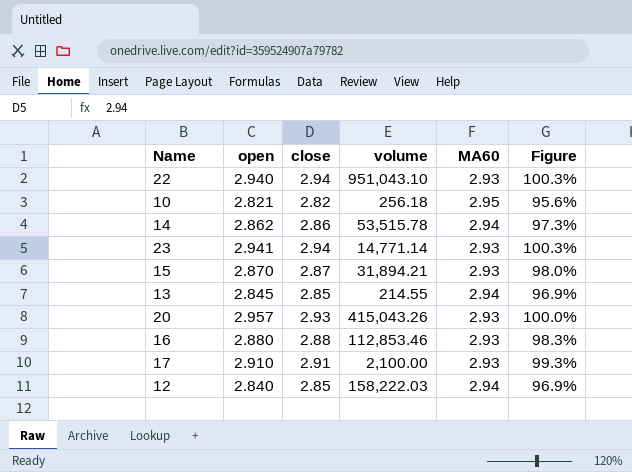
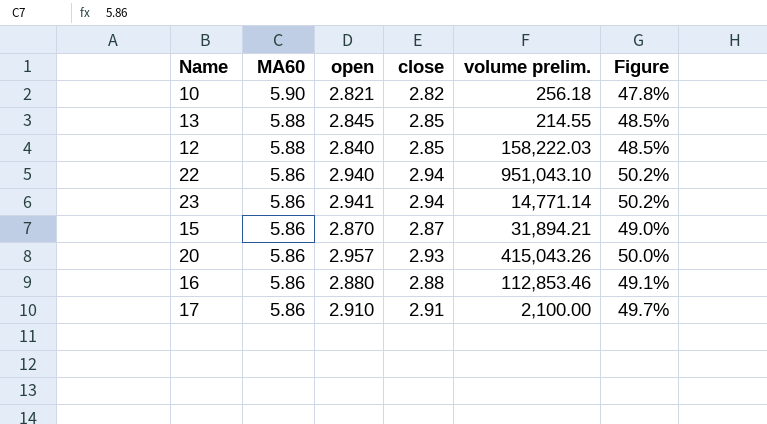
row order: none -> MA60 descending
column MA60 | position: 5 -> 2
column name: volume -> volume prelim.
row 14: 2.862 | 2.86 | 53,515.78 | 2.94 | 97.3% -> none
10 | MA60: 2.95 -> 5.90
10 | Figure: 95.6% -> 47.8%
13 | MA60: 2.94 -> 5.88
13 | Figure: 96.9% -> 48.5%
12 | MA60: 2.94 -> 5.88
12 | Figure: 96.9% -> 48.5%
22 | MA60: 2.93 -> 5.86
22 | Figure: 100.3% -> 50.2%
23 | MA60: 2.93 -> 5.86
23 | Figure: 100.3% -> 50.2%
15 | MA60: 2.93 -> 5.86
15 | Figure: 98.0% -> 49.0%
20 | MA60: 2.93 -> 5.86
20 | Figure: 100.0% -> 50.0%
16 | MA60: 2.93 -> 5.86
16 | Figure: 98.3% -> 49.1%
17 | MA60: 2.93 -> 5.86
17 | Figure: 99.3% -> 49.7%

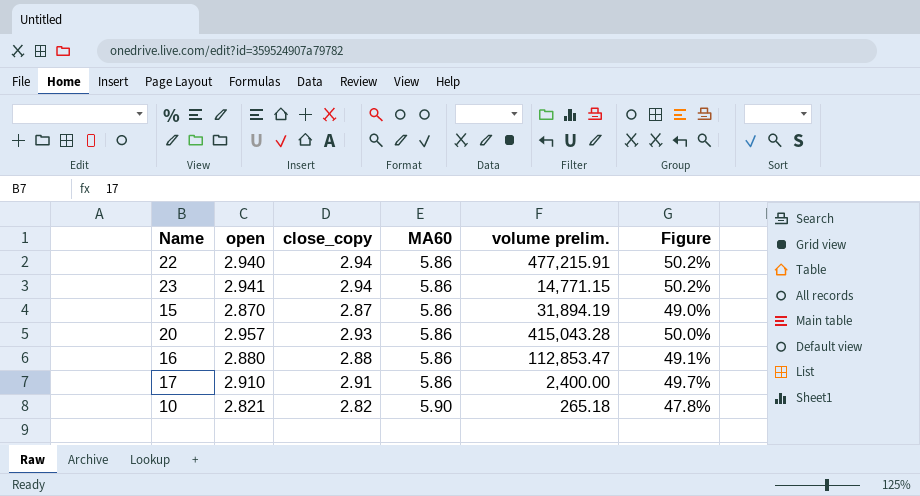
row order: MA60 descending -> MA60 ascending
column name: close -> close_copy
column MA60 | position: 2 -> 4
row 13: 5.88 | 2.845 | 2.85 | 214.55 | 48.5% -> none
row 12: 5.88 | 2.840 | 2.85 | 158,222.03 | 48.5% -> none
22 | volume prelim.: 951,043.10 -> 477,215.91
23 | volume prelim.: 14,771.14 -> 14,771.15
15 | volume prelim.: 31,894.21 -> 31,894.19
20 | volume prelim.: 415,043.26 -> 415,043.28
16 | volume prelim.: 112,853.46 -> 112,853.47
17 | volume prelim.: 2,100.00 -> 2,400.00
10 | volume prelim.: 256.18 -> 265.18

